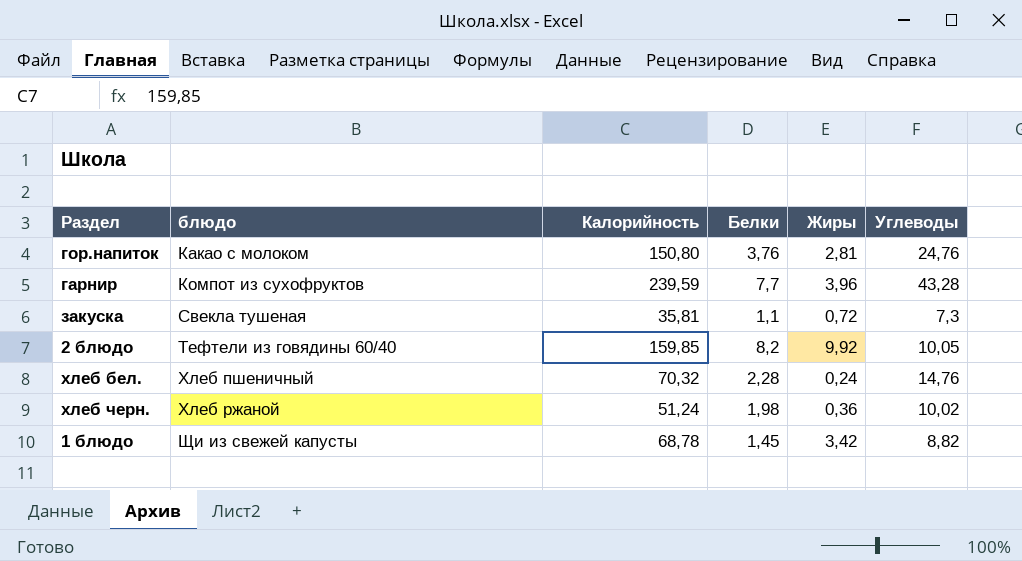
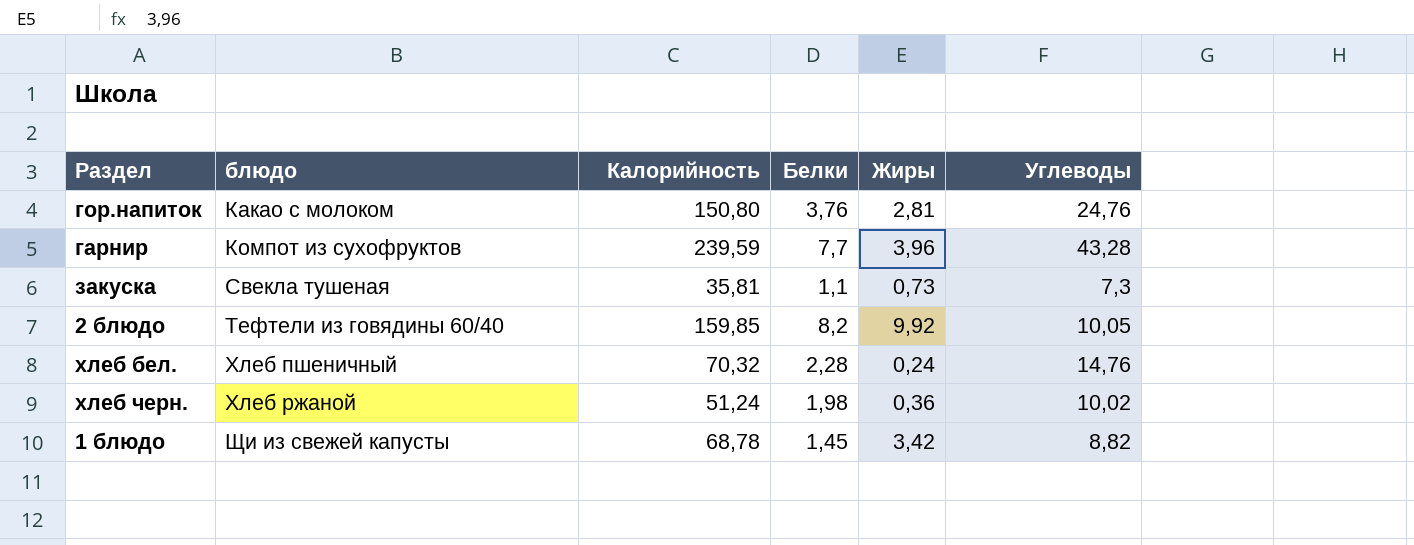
закуска | Жиры: 0,72 -> 0,73

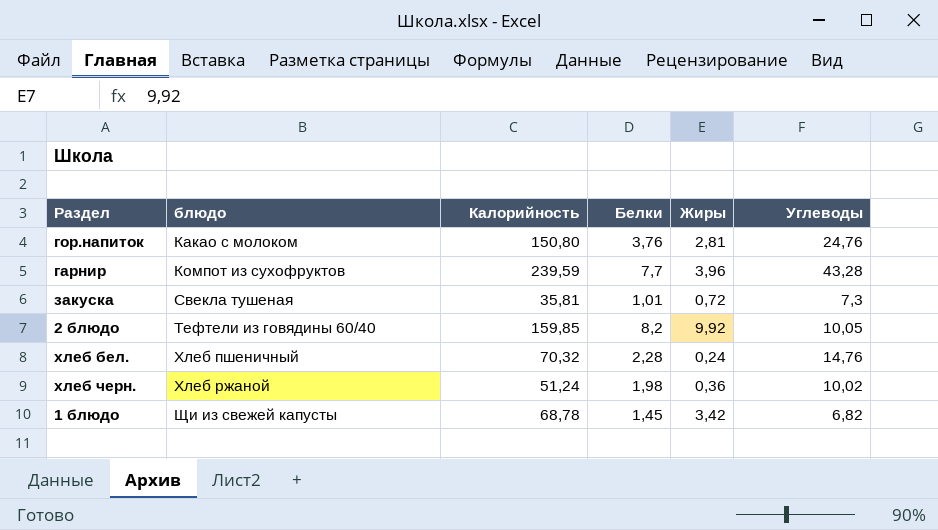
закуска | Белки: 1,1 -> 1,01
закуска | Жиры: 0,73 -> 0,72
1 блюдо | Углеводы: 8,82 -> 6,82

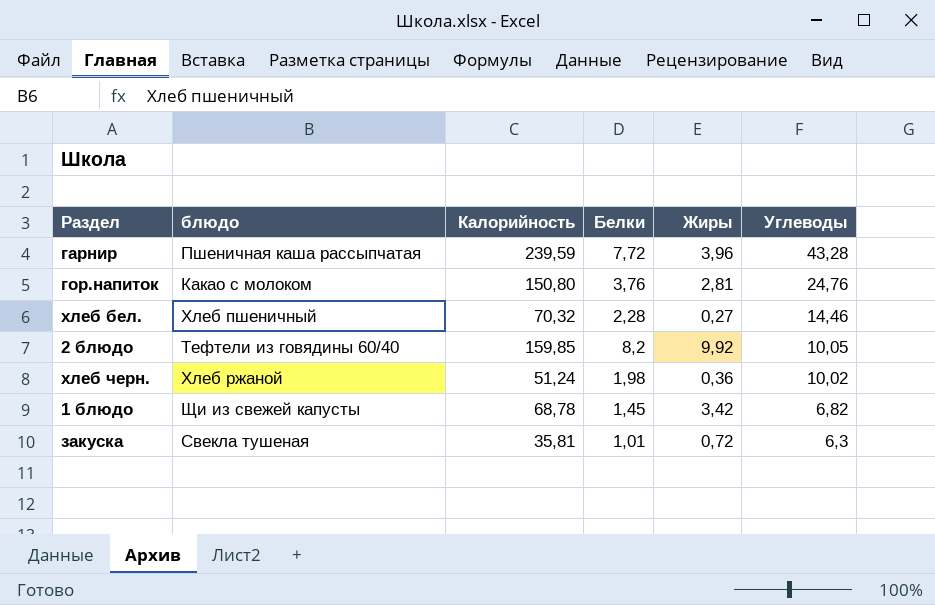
row order: блюдо ascending -> Углеводы descending
гарнир | блюдо: Компот из сухофруктов -> Пшеничная каша рассыпчатая
гарнир | Белки: 7,7 -> 7,72
хлеб бел. | Жиры: 0,24 -> 0,27
хлеб бел. | Углеводы: 14,76 -> 14,46
закуска | Углеводы: 7,3 -> 6,3

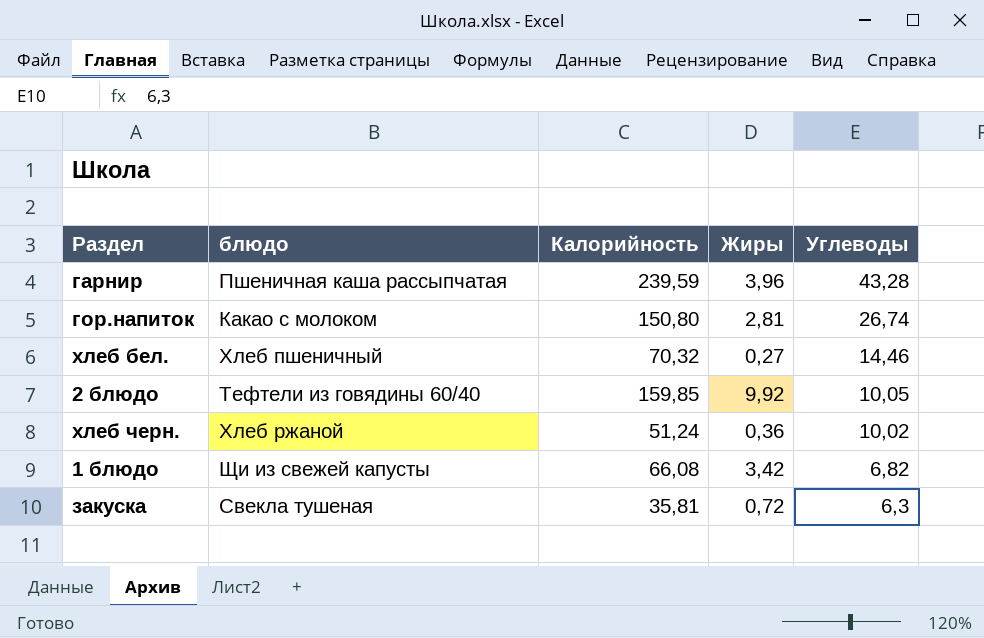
column Белки | position: 4 -> none
гор.напиток | Углеводы: 24,76 -> 26,74
1 блюдо | Калорийность: 68,78 -> 66,08

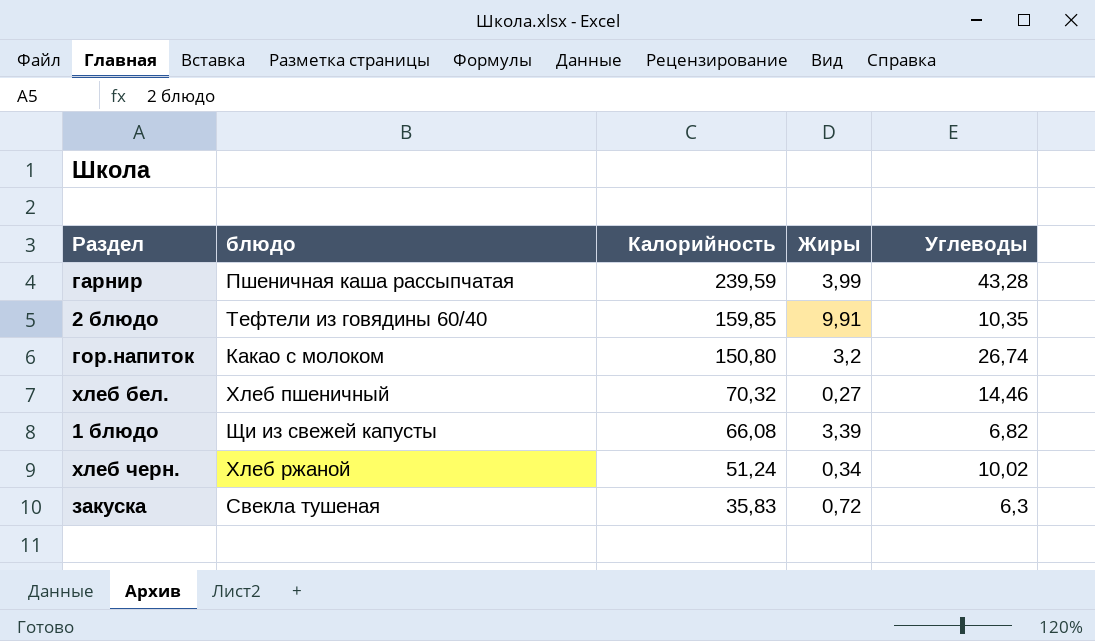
row order: Углеводы descending -> Калорийность descending
гарнир | Жиры: 3,96 -> 3,99
2 блюдо | Жиры: 9,92 -> 9,91
2 блюдо | Углеводы: 10,05 -> 10,35
гор.напиток | Жиры: 2,81 -> 3,2
1 блюдо | Жиры: 3,42 -> 3,39
хлеб черн. | Жиры: 0,36 -> 0,34
закуска | Калорийность: 35,81 -> 35,83

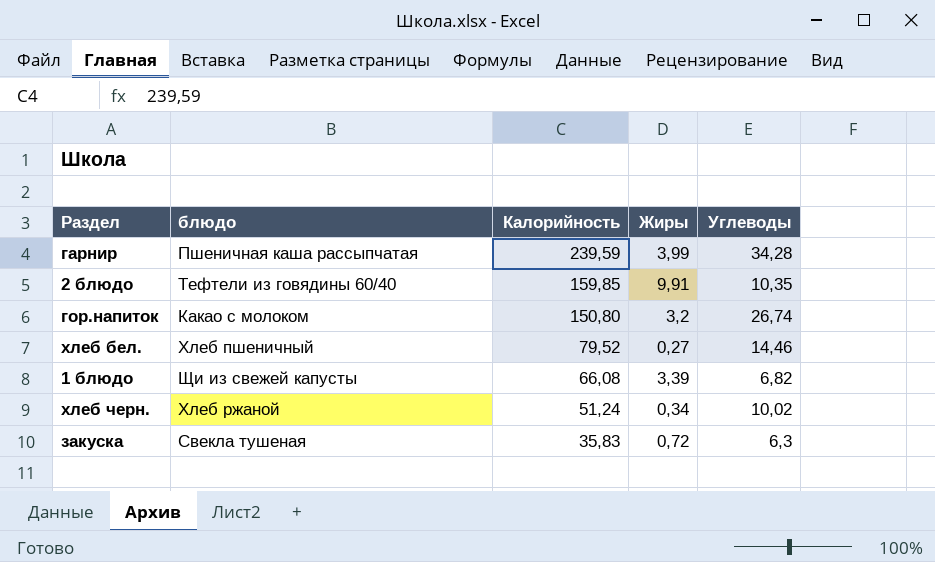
гарнир | Углеводы: 43,28 -> 34,28
хлеб бел. | Калорийность: 70,32 -> 79,52

